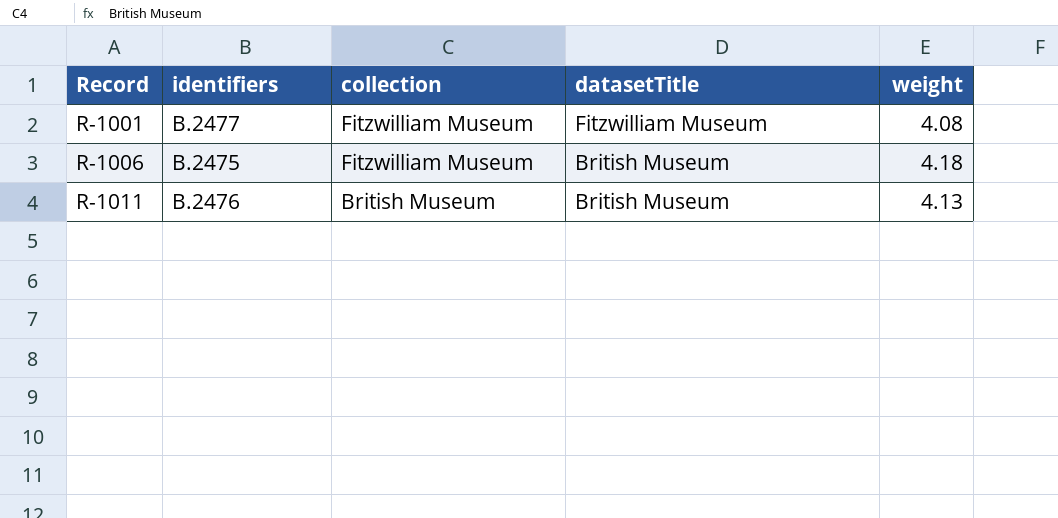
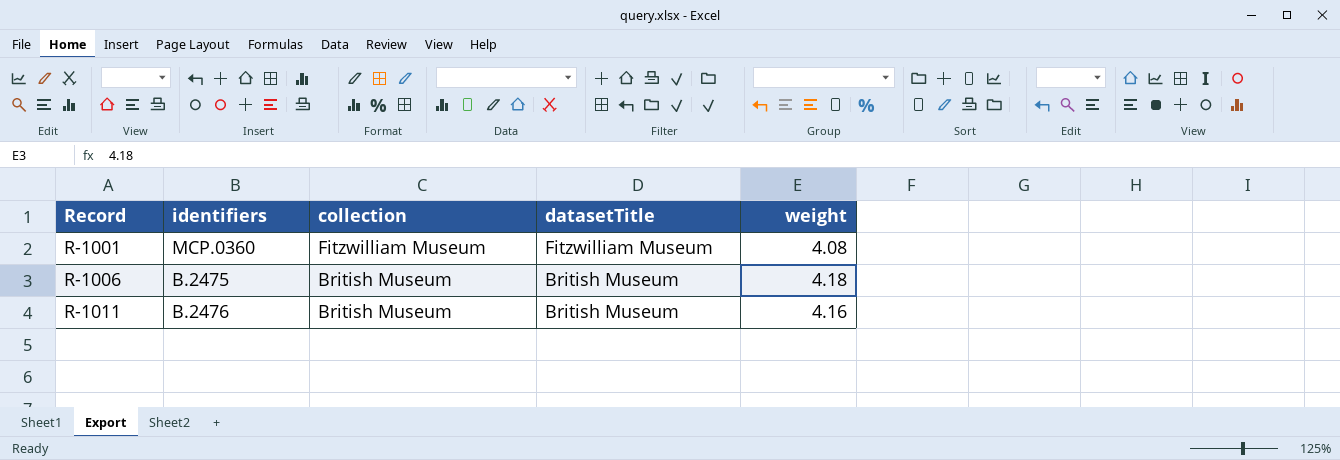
R-1001 | identifiers: B.2477 -> MCP.0360
R-1006 | collection: Fitzwilliam Museum -> British Museum
R-1011 | weight: 4.13 -> 4.16

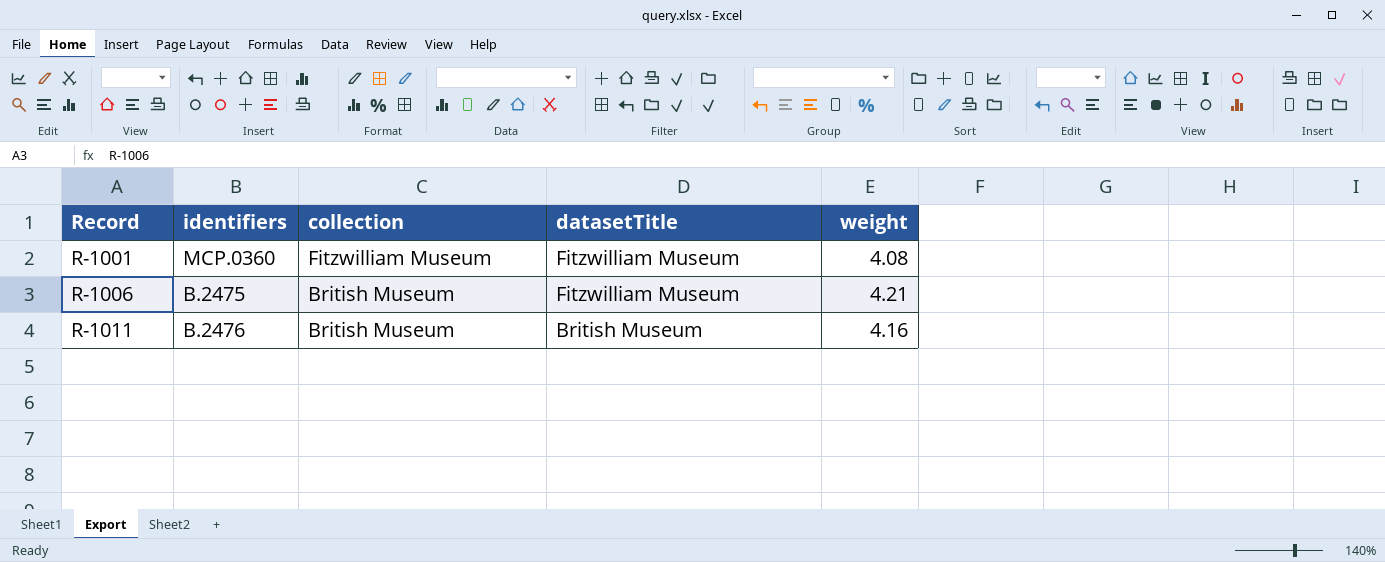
R-1006 | datasetTitle: British Museum -> Fitzwilliam Museum
R-1006 | weight: 4.18 -> 4.21

